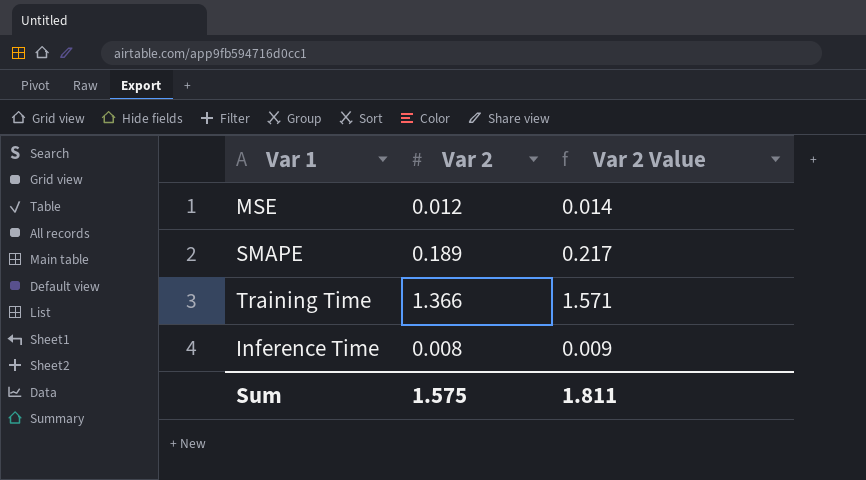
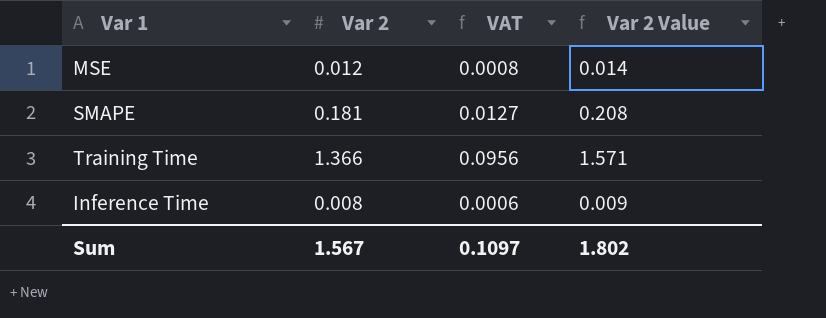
column VAT | formula: none -> [Var 2] * 0.07
SMAPE | Var 2: 0.189 -> 0.181
SMAPE | Var 2 Value: 0.217 -> 0.208
Sum | Var 2: 1.575 -> 1.567
Sum | Var 2 Value: 1.811 -> 1.802

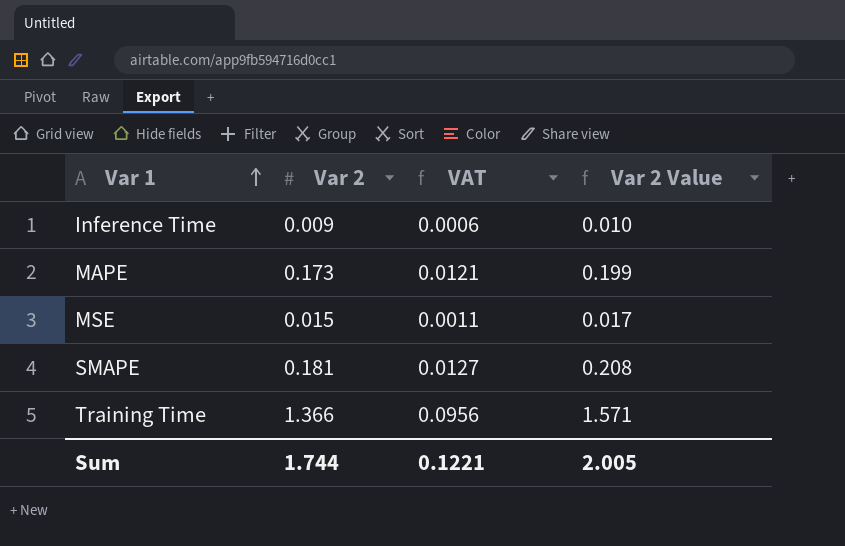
row order: none -> Var 1 ascending
Inference Time | Var 2: 0.008 -> 0.009
Inference Time | Var 2 Value: 0.009 -> 0.010
row MAPE: none -> 0.173 | 0.0121 | 0.199
MSE | Var 2: 0.012 -> 0.015
MSE | VAT: 0.0008 -> 0.0011
MSE | Var 2 Value: 0.014 -> 0.017
Sum | Var 2: 1.567 -> 1.744
Sum | VAT: 0.1097 -> 0.1221
Sum | Var 2 Value: 1.802 -> 2.005

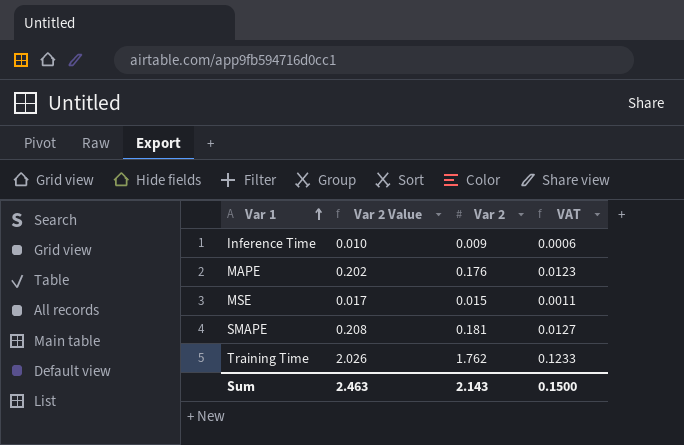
column Var 2 Value | position: 4 -> 2
MAPE | Var 2 Value: 0.199 -> 0.202
MAPE | Var 2: 0.173 -> 0.176
MAPE | VAT: 0.0121 -> 0.0123
Training Time | Var 2 Value: 1.571 -> 2.026
Training Time | Var 2: 1.366 -> 1.762
Training Time | VAT: 0.0956 -> 0.1233
Sum | Var 2 Value: 2.005 -> 2.463
Sum | Var 2: 1.744 -> 2.143
Sum | VAT: 0.1221 -> 0.1500

